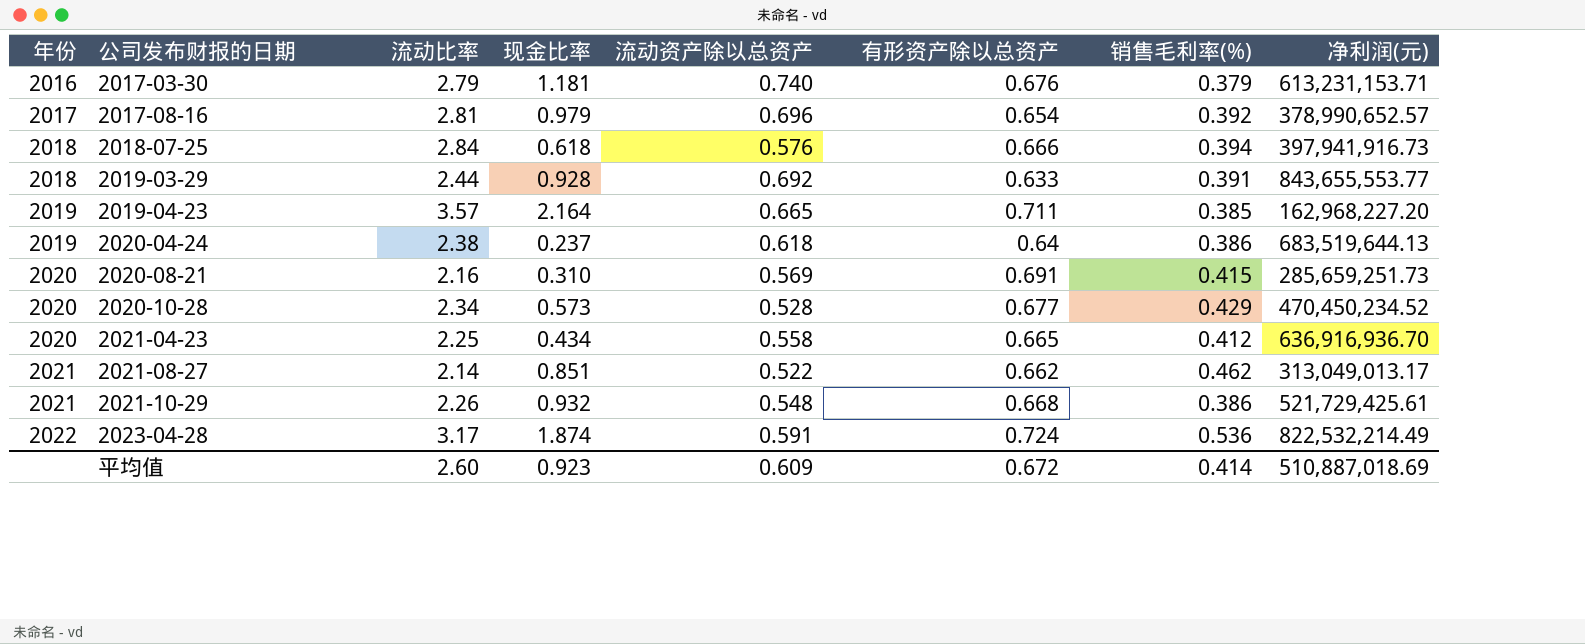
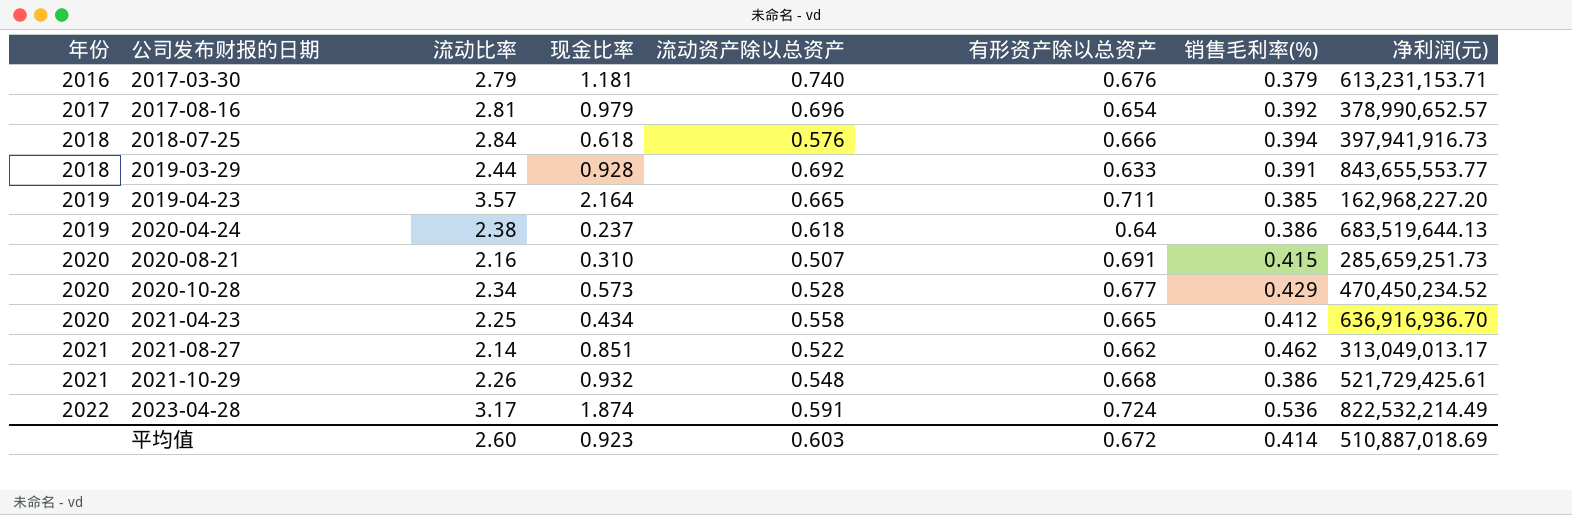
2020-08-21 | 流动资产除以总资产: 0.569 -> 0.507
平均值 | 流动资产除以总资产: 0.609 -> 0.603

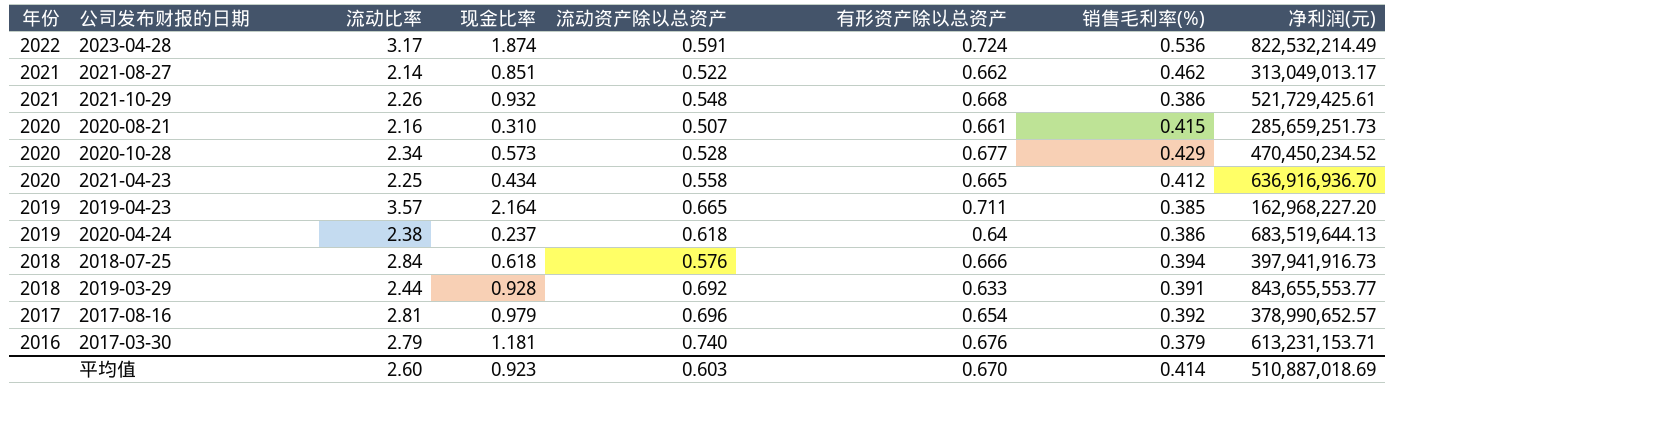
row order: 年份 ascending -> 年份 descending
2020-08-21 | 有形资产除以总资产: 0.691 -> 0.661
平均值 | 有形资产除以总资产: 0.672 -> 0.670

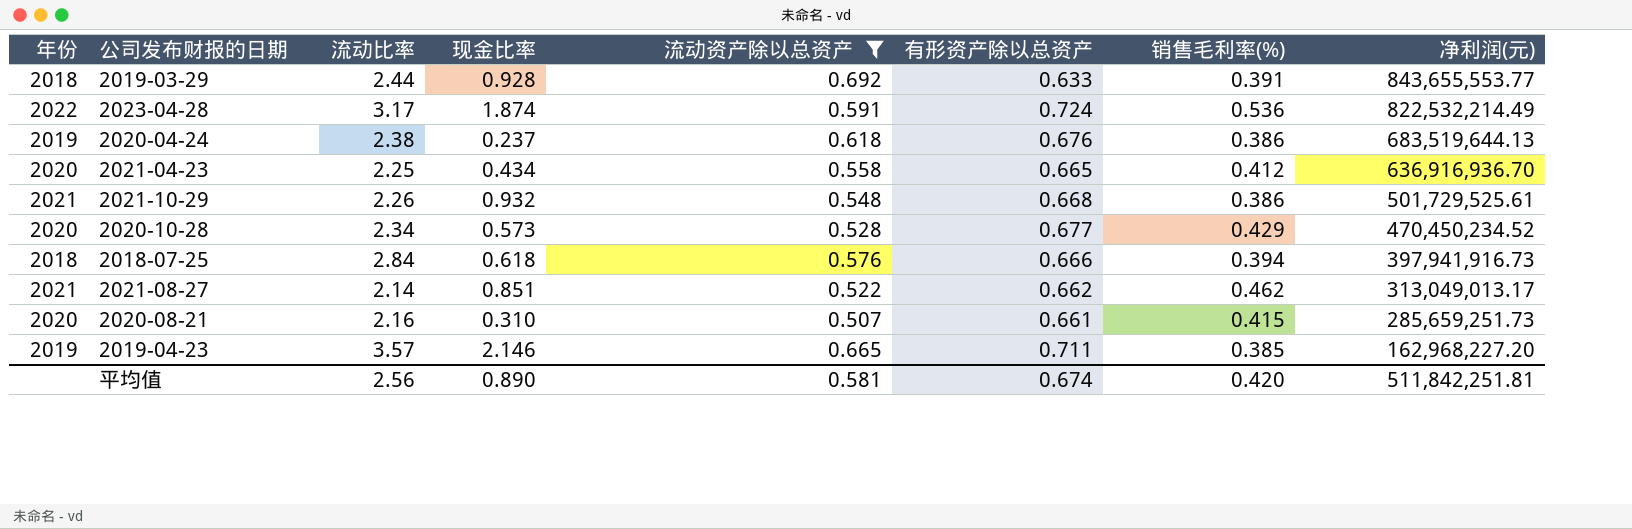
filter: none -> 流动资产除以总资产 <= 0.692
row order: 年份 descending -> 净利润(元) descending
2020-04-24 | 有形资产除以总资产: 0.64 -> 0.676
2021-10-29 | 净利润(元): 521,729,425.61 -> 501,729,525.61
2019-04-23 | 现金比率: 2.164 -> 2.146
平均值 | 流动比率: 2.60 -> 2.56
平均值 | 现金比率: 0.923 -> 0.890
平均值 | 流动资产除以总资产: 0.603 -> 0.581
平均值 | 有形资产除以总资产: 0.670 -> 0.674
平均值 | 销售毛利率(%): 0.414 -> 0.420
平均值 | 净利润(元): 510,887,018.69 -> 511,842,251.81

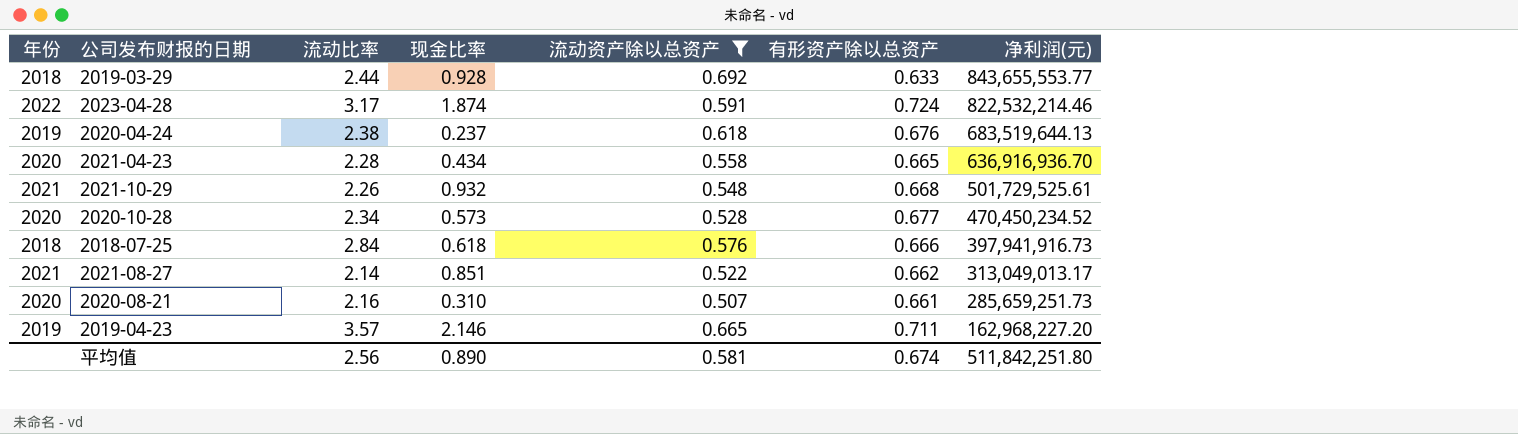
column 销售毛利率(%) | position: 7 -> none
2023-04-28 | 净利润(元): 822,532,214.49 -> 822,532,214.46
2021-04-23 | 流动比率: 2.25 -> 2.28
平均值 | 净利润(元): 511,842,251.81 -> 511,842,251.80

